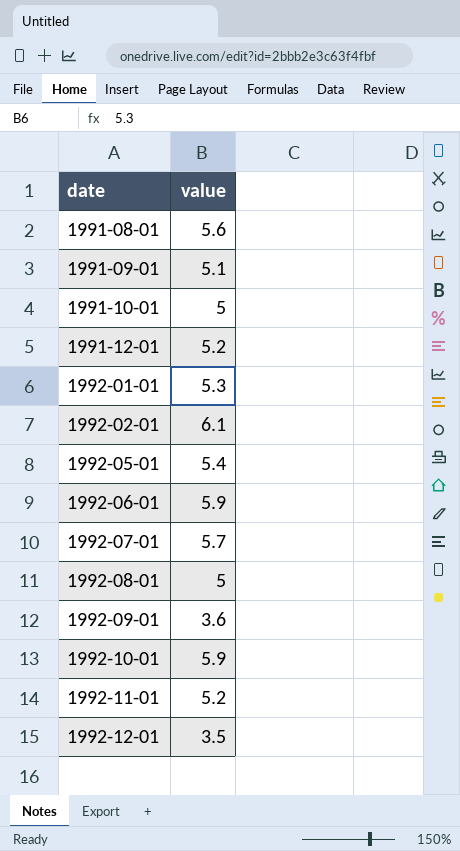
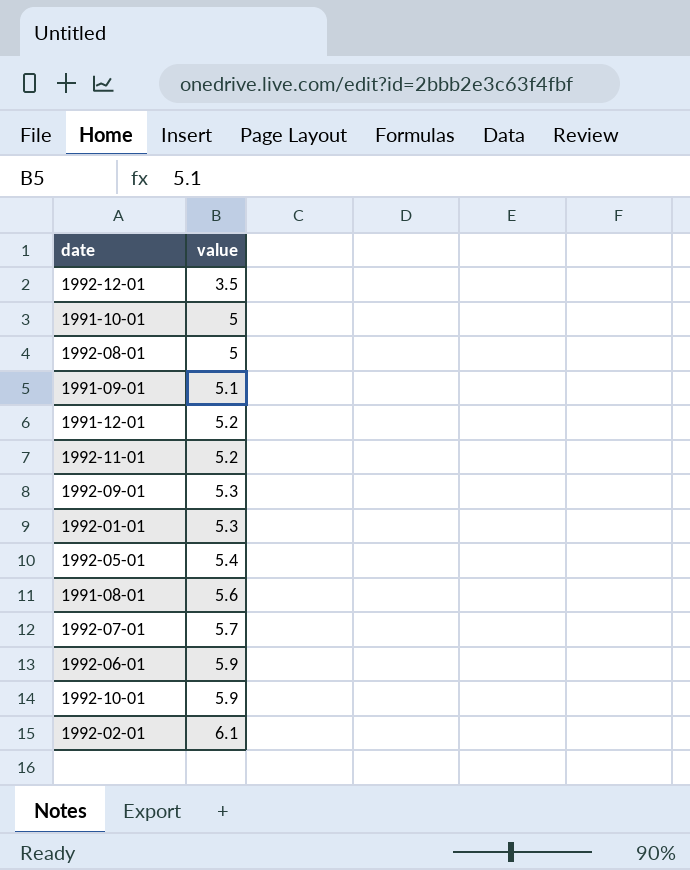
row order: date ascending -> value ascending
1992-09-01 | value: 3.6 -> 5.3

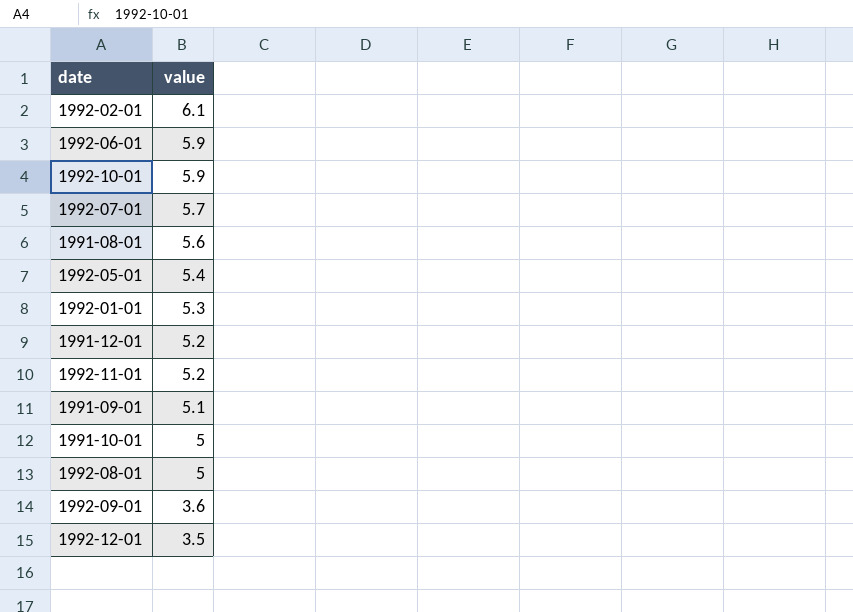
row order: value ascending -> value descending
1992-09-01 | value: 5.3 -> 3.6

